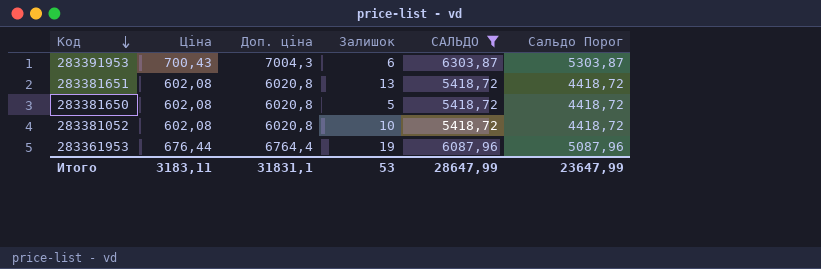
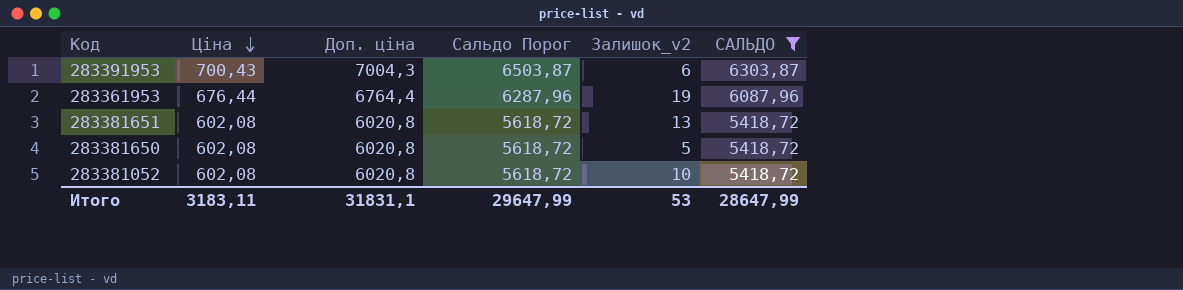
row order: Код descending -> Ціна descending
column Сальдо Порог | formula: [САЛЬДО] - 1000 -> [САЛЬДО] + 200
column Сальдо Порог | position: 6 -> 4
column name: Залишок -> Залишок_v2
Итого | Сальдо Порог: 23647,99 -> 29647,99

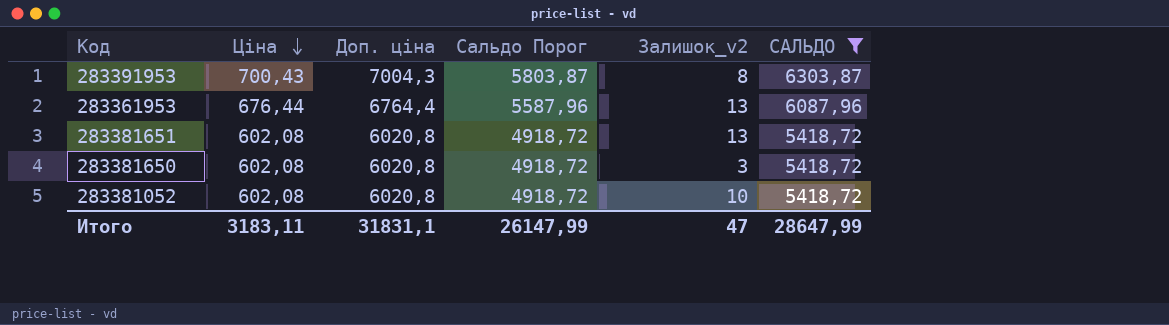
column Сальдо Порог | formula: [САЛЬДО] + 200 -> [САЛЬДО] - 500
283391953 | Залишок_v2: 6 -> 8
283361953 | Залишок_v2: 19 -> 13
283381650 | Залишок_v2: 5 -> 3
Итого | Сальдо Порог: 29647,99 -> 26147,99
Итого | Залишок_v2: 53 -> 47

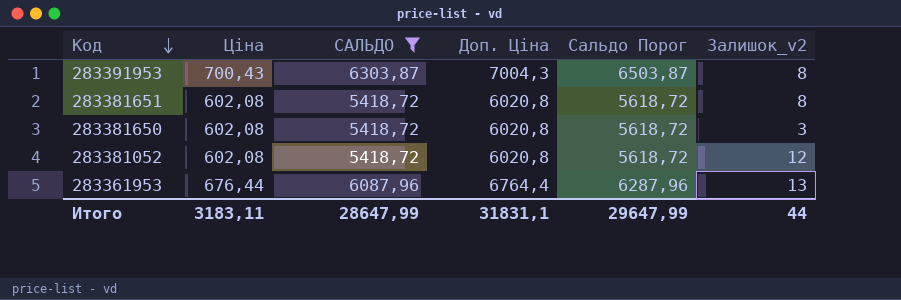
row order: Ціна descending -> Код descending
column САЛЬДО | position: 6 -> 3
column name: Доп. ціна -> Доп. Ціна
column Сальдо Порог | formula: [САЛЬДО] - 500 -> [САЛЬДО] + 200
283381651 | Залишок_v2: 13 -> 8
283381052 | Залишок_v2: 10 -> 12
Итого | Сальдо Порог: 26147,99 -> 29647,99
Итого | Залишок_v2: 47 -> 44

